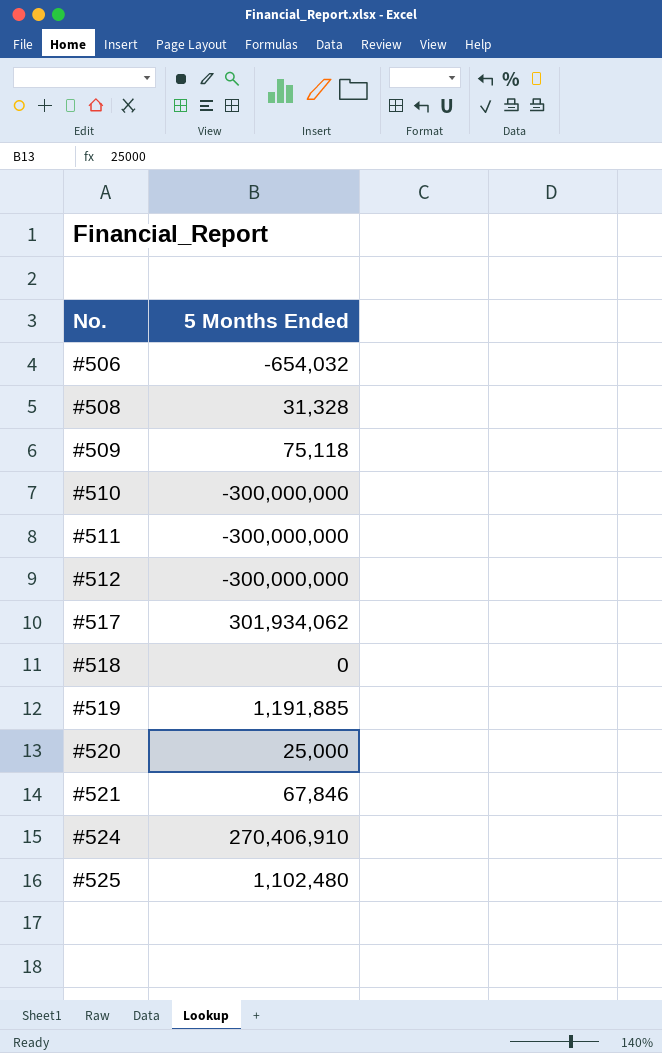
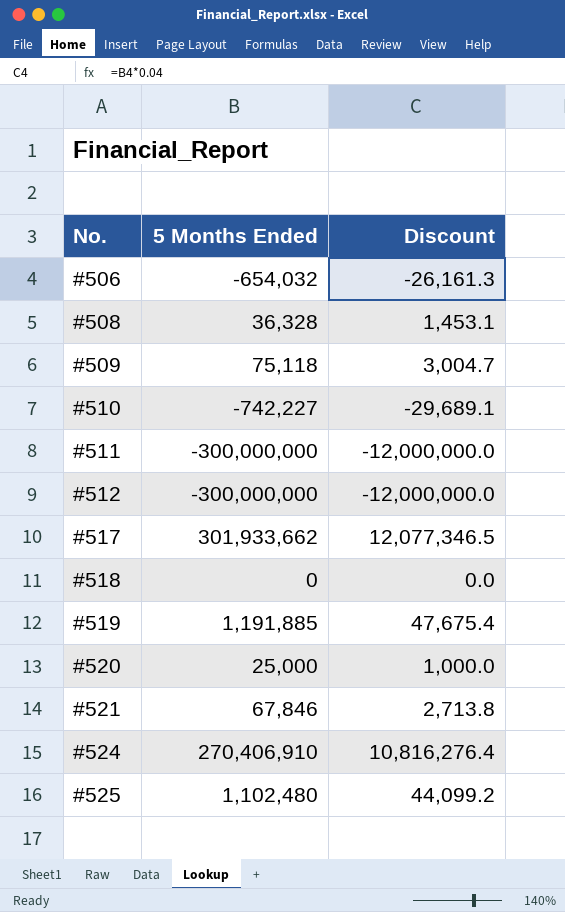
column Discount | formula: none -> [5 Months Ended] * 0.04
#508 | 5 Months Ended: 31,328 -> 36,328
#510 | 5 Months Ended: -300,000,000 -> -742,227
#517 | 5 Months Ended: 301,934,062 -> 301,933,662

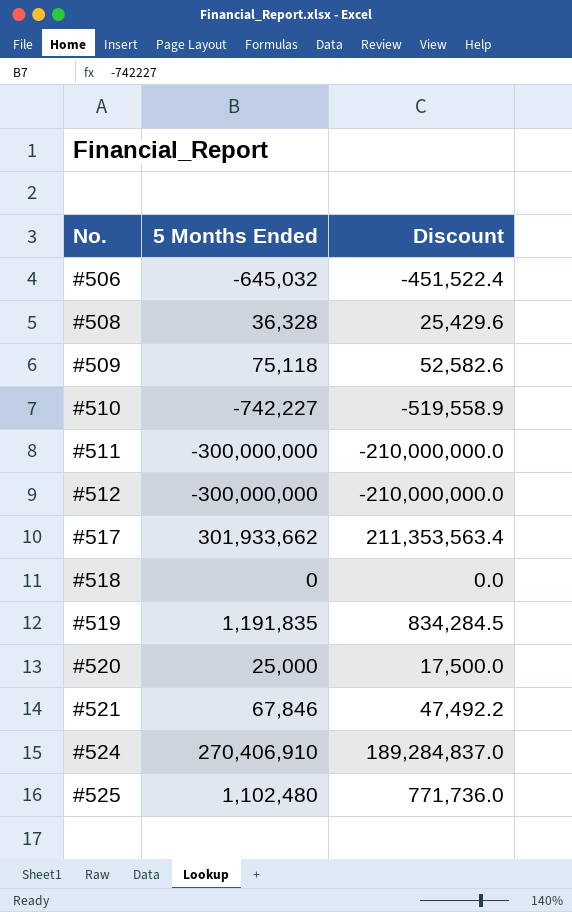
column Discount | formula: [5 Months Ended] * 0.04 -> [5 Months Ended] * 0.7
#506 | 5 Months Ended: -654,032 -> -645,032
#519 | 5 Months Ended: 1,191,885 -> 1,191,835

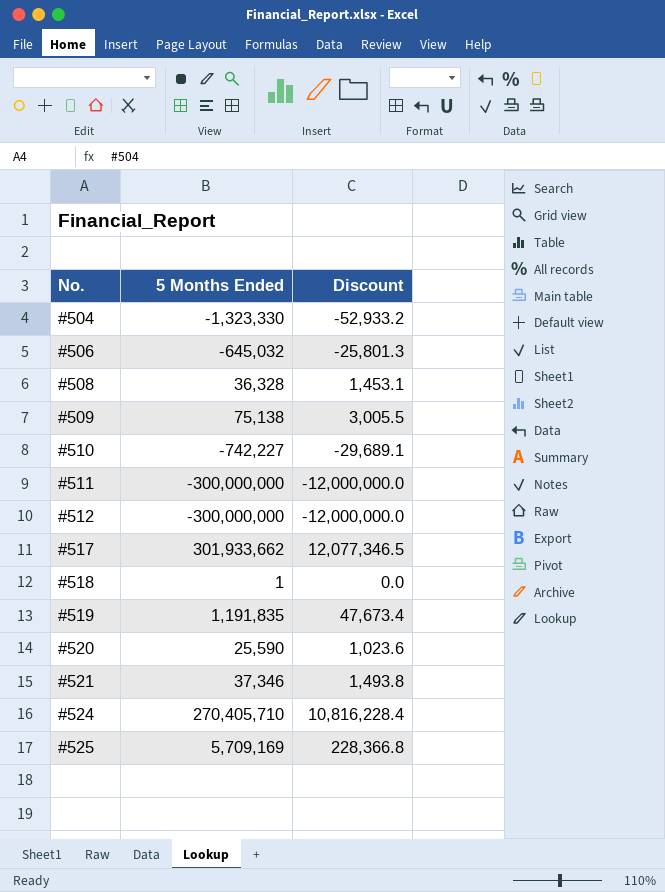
column Discount | formula: [5 Months Ended] * 0.7 -> [5 Months Ended] * 0.04
row #504: none -> -1,323,330 | -52,933.2
#509 | 5 Months Ended: 75,118 -> 75,138
#518 | 5 Months Ended: 0 -> 1
#520 | 5 Months Ended: 25,000 -> 25,590
#521 | 5 Months Ended: 67,846 -> 37,346
#524 | 5 Months Ended: 270,406,910 -> 270,405,710
#525 | 5 Months Ended: 1,102,480 -> 5,709,169

